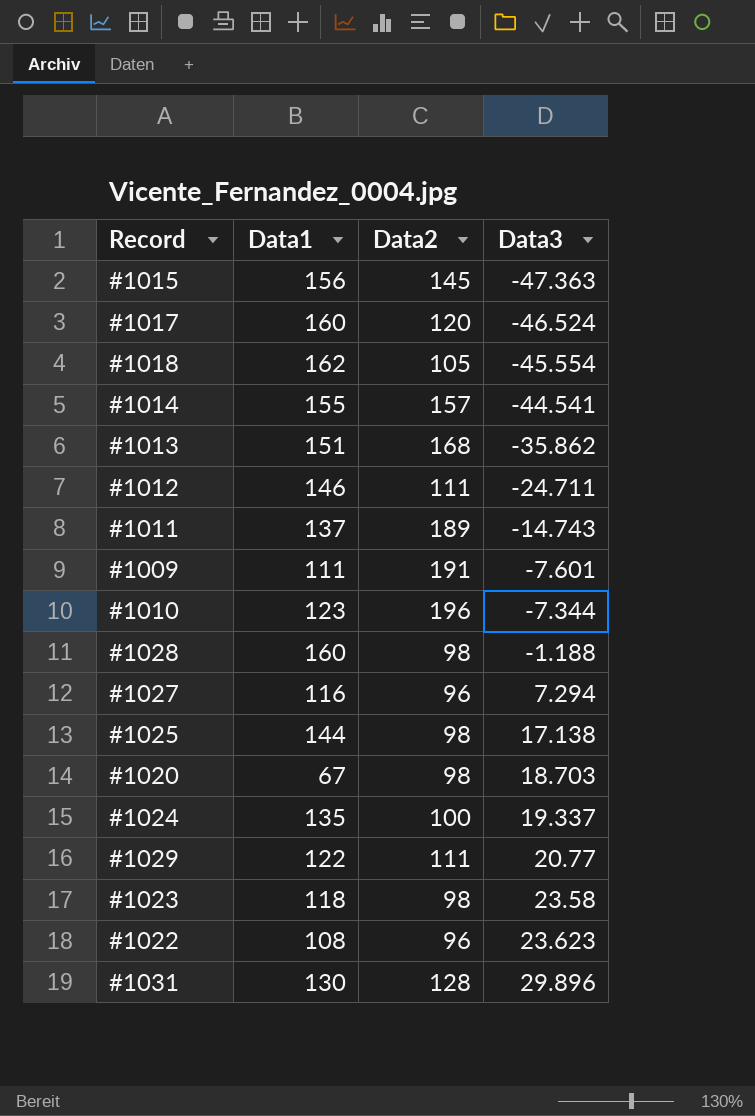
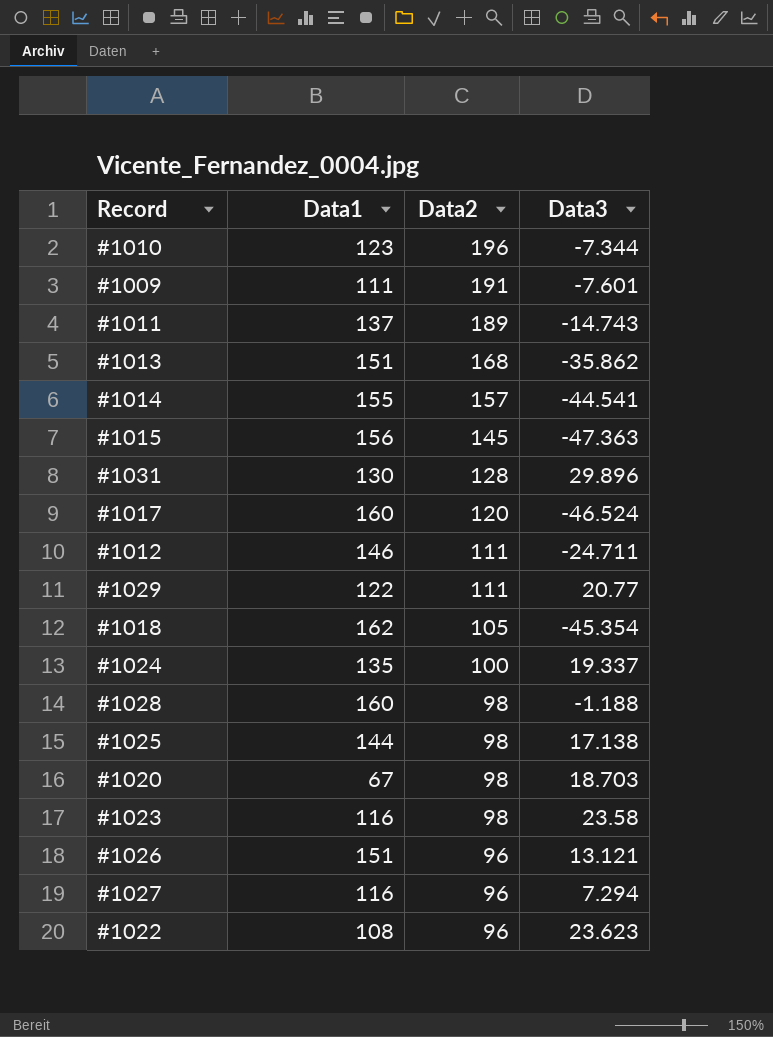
row order: Data3 ascending -> Data2 descending
#1018 | Data3: -45.554 -> -45.354
#1023 | Data1: 118 -> 116
row #1026: none -> 151 | 96 | 13.121

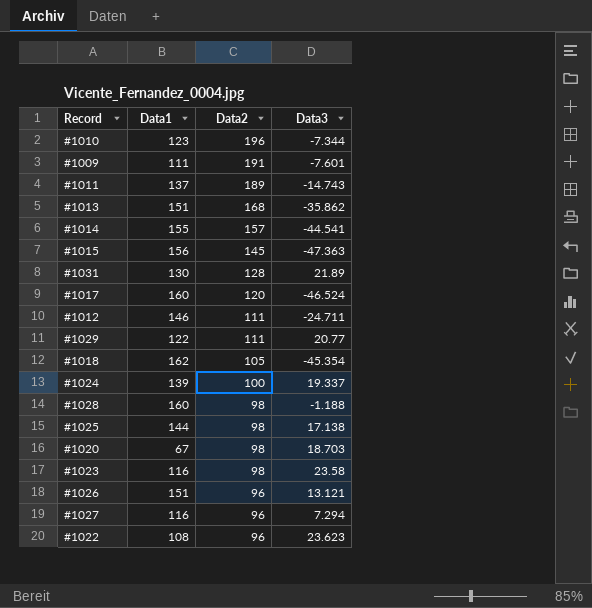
#1031 | Data3: 29.896 -> 21.89
#1024 | Data1: 135 -> 139

